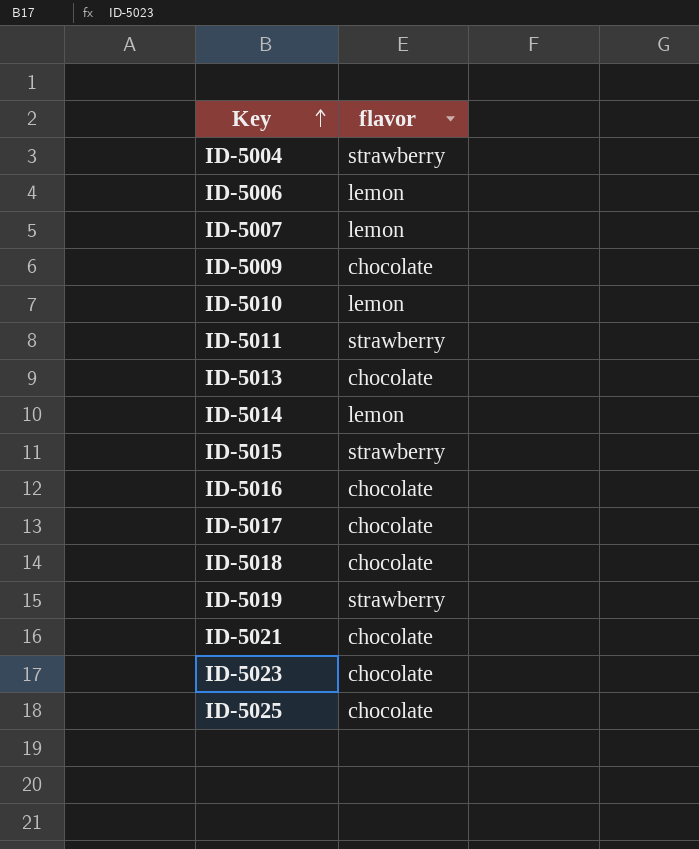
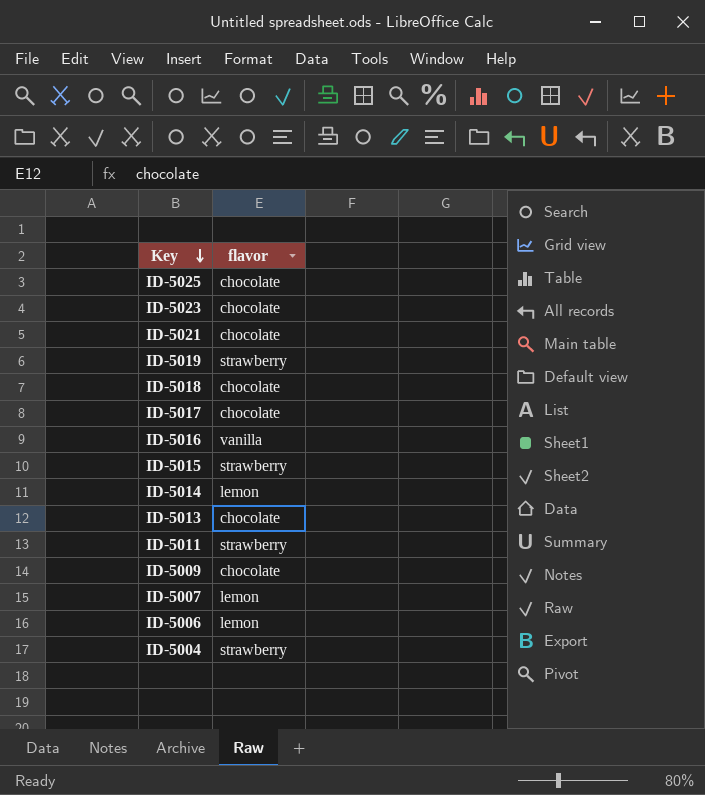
row order: Key ascending -> Key descending
row ID-5010: lemon -> none
ID-5016 | flavor: chocolate -> vanilla

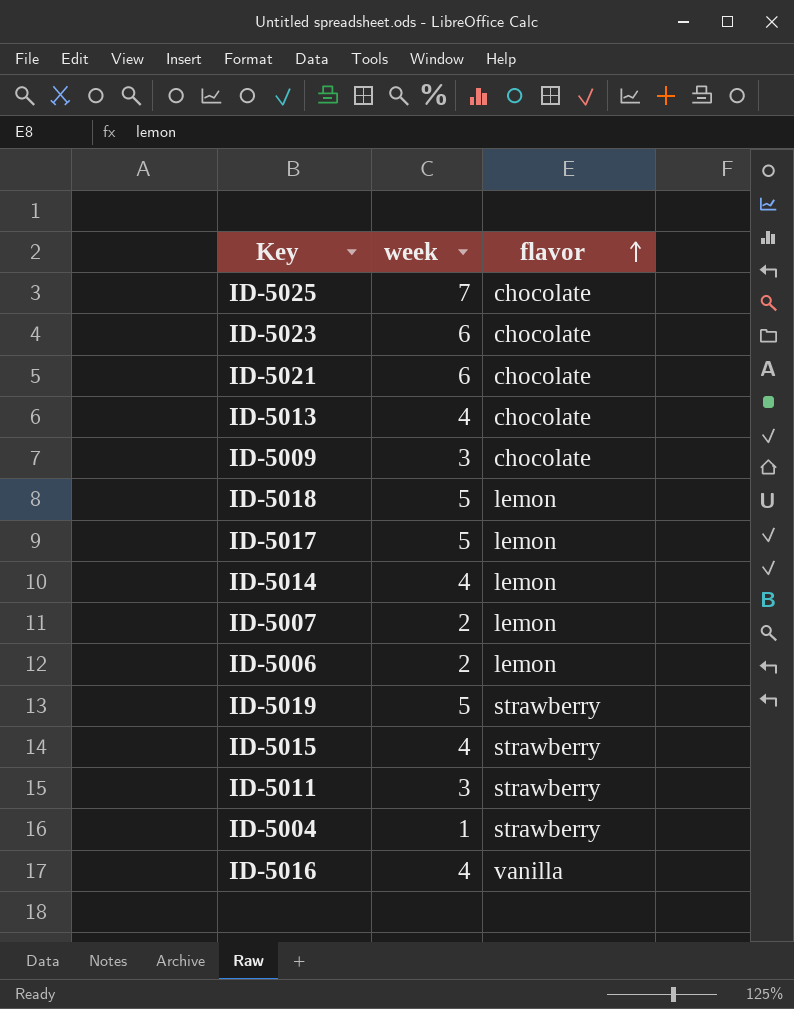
row order: Key descending -> flavor ascending
column week | position: none -> 2
ID-5018 | flavor: chocolate -> lemon
ID-5017 | flavor: chocolate -> lemon

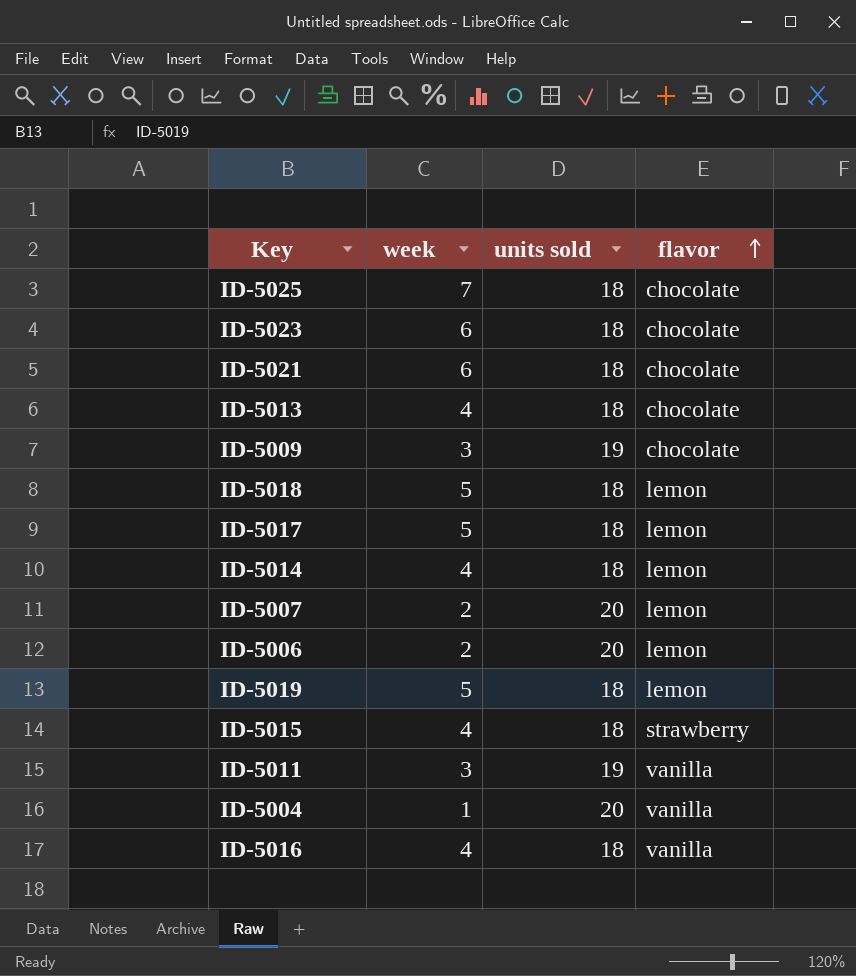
column units sold | position: none -> 3
ID-5019 | flavor: strawberry -> lemon
ID-5011 | flavor: strawberry -> vanilla
ID-5004 | flavor: strawberry -> vanilla

